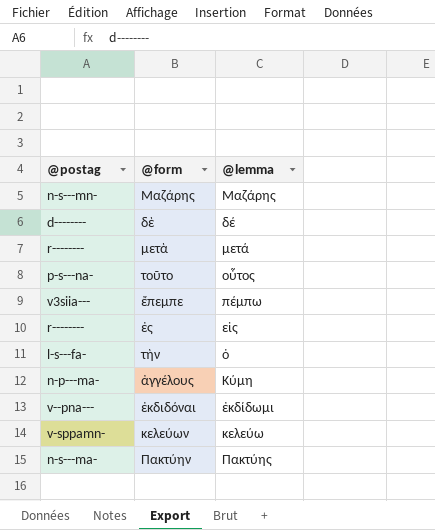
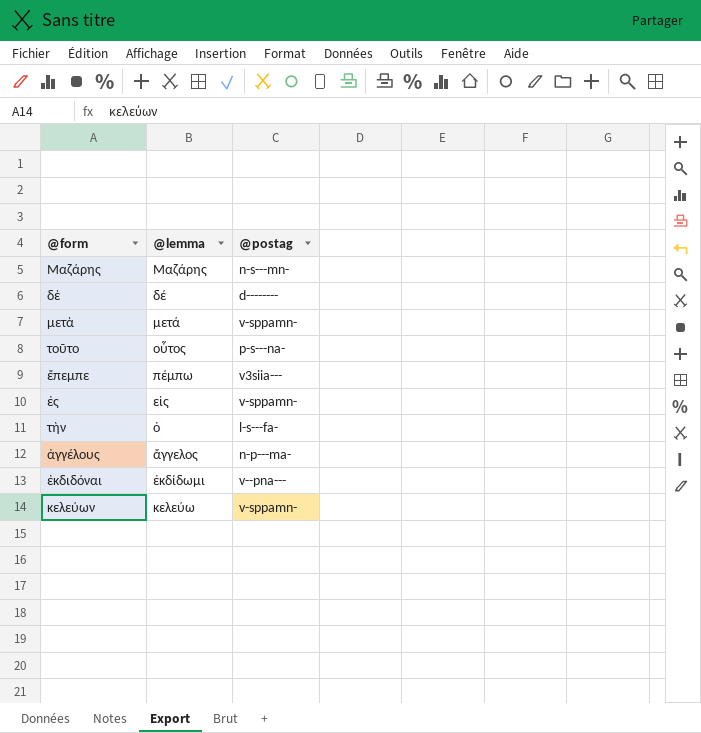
column @postag | position: 1 -> 3
row Πακτύην: n-s---ma- | Πακτύης -> none
μετὰ | @postag: r-------- -> v-sppamn-
ἐς | @postag: r-------- -> v-sppamn-
ἀγγέλους | @lemma: Κύμη -> ἄγγελος

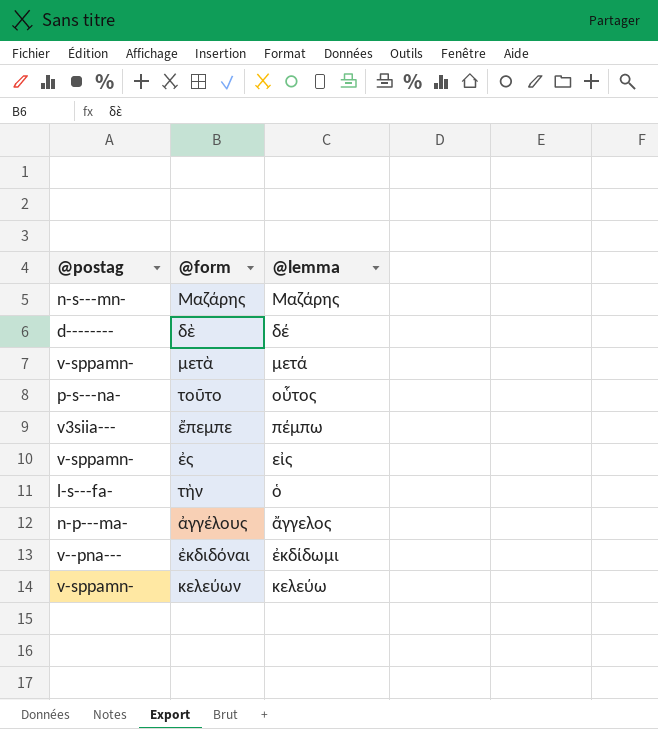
column @postag | position: 3 -> 1

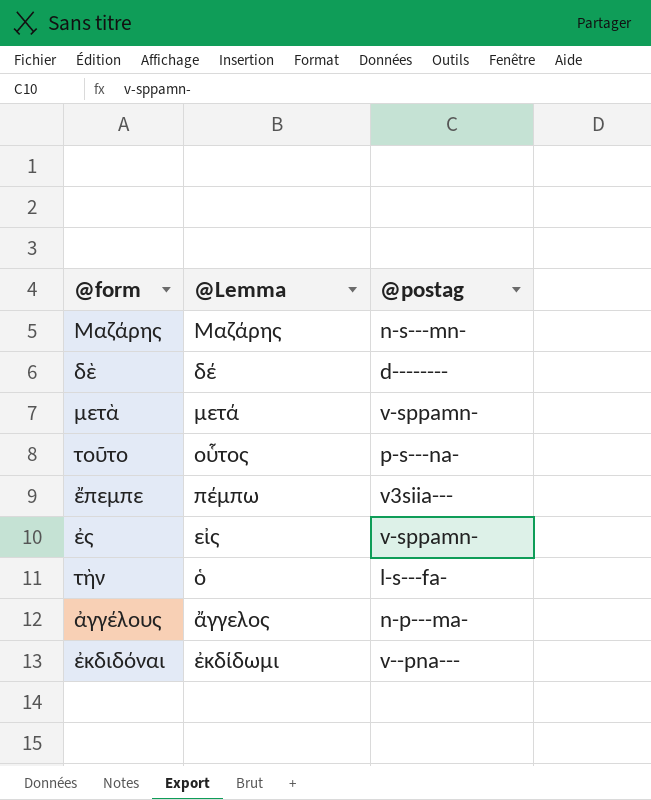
column name: @lemma -> @Lemma
column @postag | position: 1 -> 3
row κελεύων: v-sppamn- | κελεύω -> none

